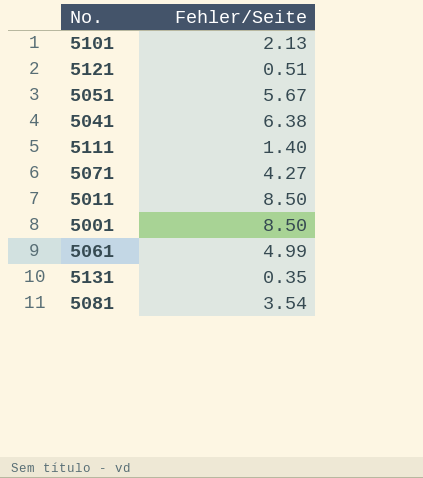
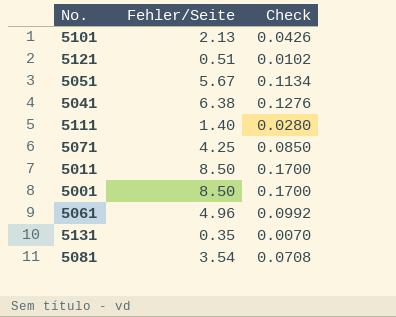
column Check | formula: none -> [Fehler/Seite] * 0.02
5071 | Fehler/Seite: 4.27 -> 4.25
5061 | Fehler/Seite: 4.99 -> 4.96

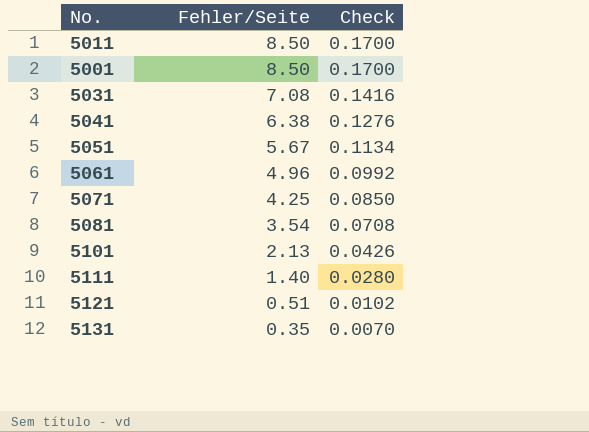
row order: none -> Fehler/Seite descending
row 5031: none -> 7.08 | 0.1416

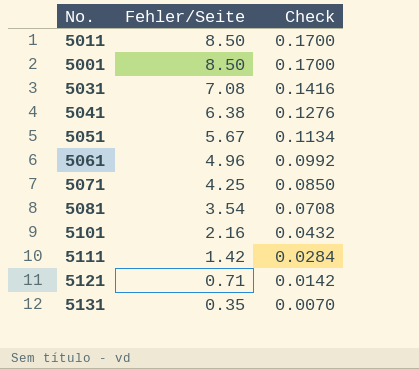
5101 | Fehler/Seite: 2.13 -> 2.16
5101 | Check: 0.0426 -> 0.0432
5111 | Fehler/Seite: 1.40 -> 1.42
5111 | Check: 0.0280 -> 0.0284
5121 | Fehler/Seite: 0.51 -> 0.71
5121 | Check: 0.0102 -> 0.0142

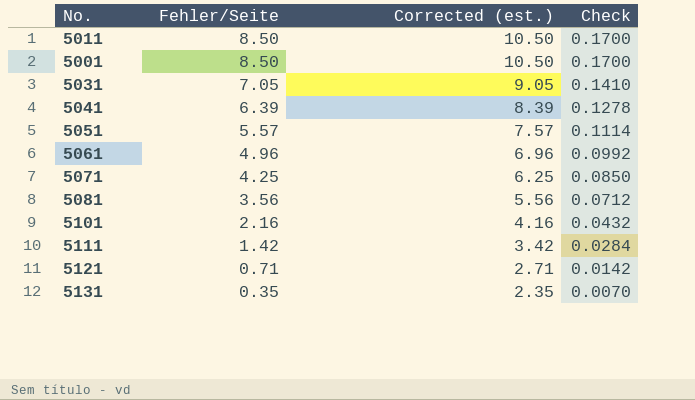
column Corrected (est.) | formula: none -> [Fehler/Seite] + 2
5031 | Fehler/Seite: 7.08 -> 7.05
5031 | Check: 0.1416 -> 0.1410
5041 | Fehler/Seite: 6.38 -> 6.39
5041 | Check: 0.1276 -> 0.1278
5051 | Fehler/Seite: 5.67 -> 5.57
5051 | Check: 0.1134 -> 0.1114
5081 | Fehler/Seite: 3.54 -> 3.56
5081 | Check: 0.0708 -> 0.0712

